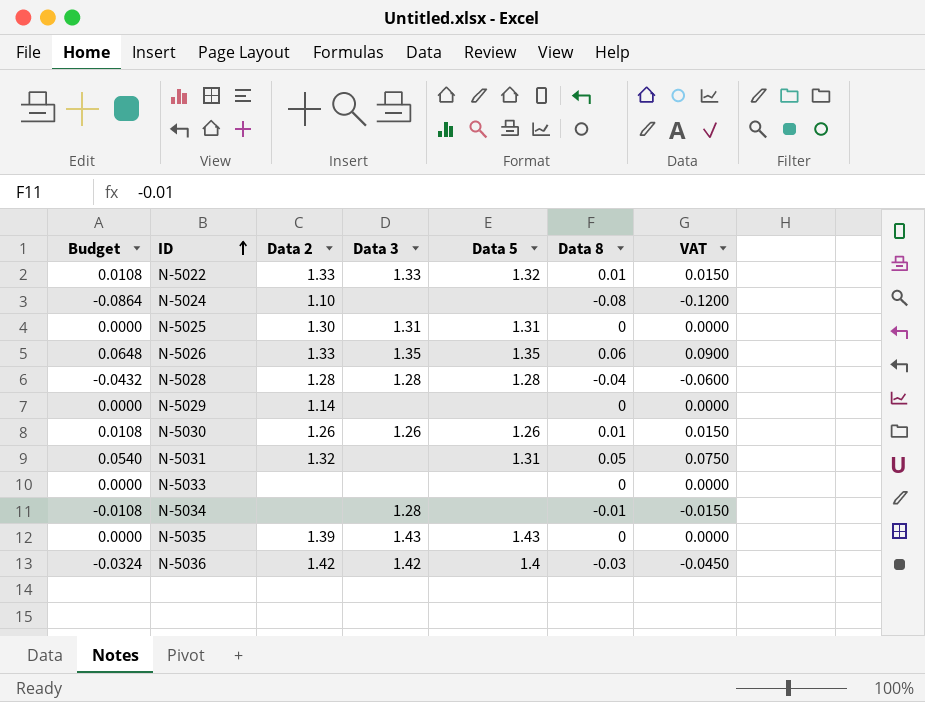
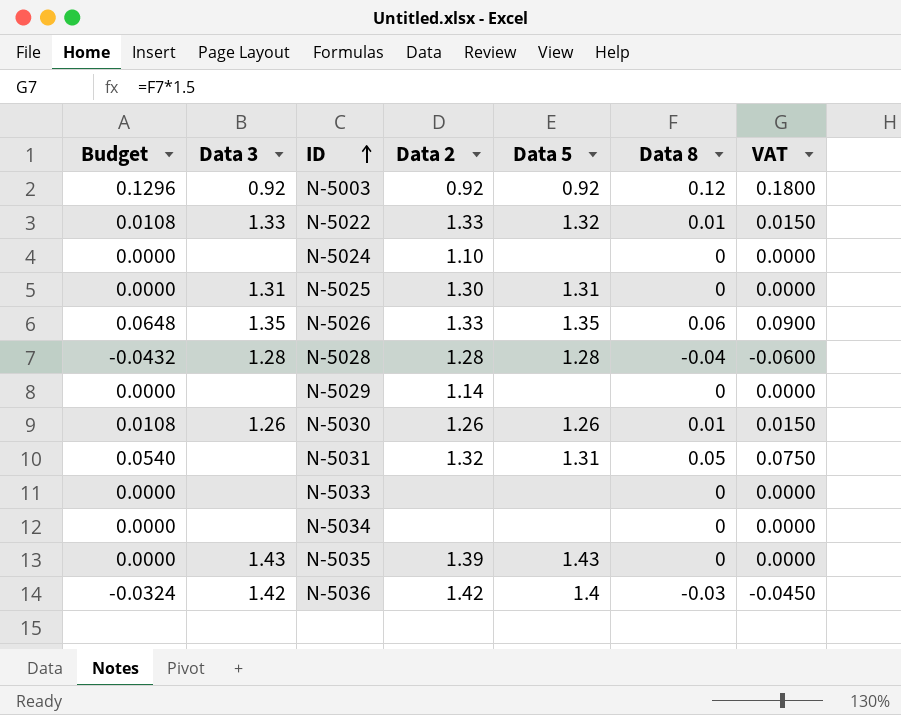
column Data 3 | position: 4 -> 2
row N-5003: none -> 0.1296 | 0.92 | 0.92 | 0.92 | 0.12 | 0.1800
N-5024 | Budget: -0.0864 -> 0.0000
N-5024 | Data 8: -0.08 -> 0
N-5024 | VAT: -0.1200 -> 0.0000
N-5034 | Budget: -0.0108 -> 0.0000
N-5034 | Data 3: 1.28 -> none
N-5034 | Data 8: -0.01 -> 0
N-5034 | VAT: -0.0150 -> 0.0000

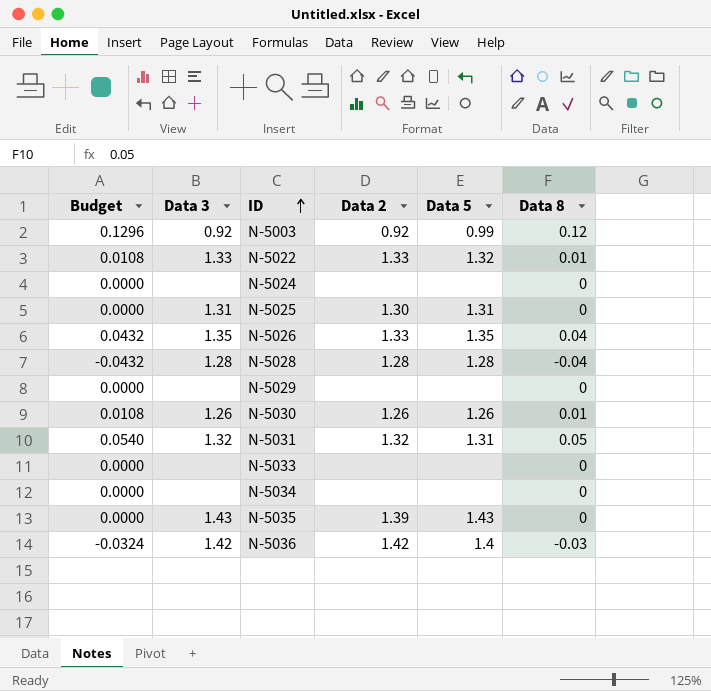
column VAT | formula: [Data 8] * 1.5 -> none
N-5003 | Data 5: 0.92 -> 0.99
N-5024 | Data 2: 1.10 -> none
N-5026 | Budget: 0.0648 -> 0.0432
N-5026 | Data 8: 0.06 -> 0.04
N-5029 | Data 2: 1.14 -> none
N-5031 | Data 3: none -> 1.32

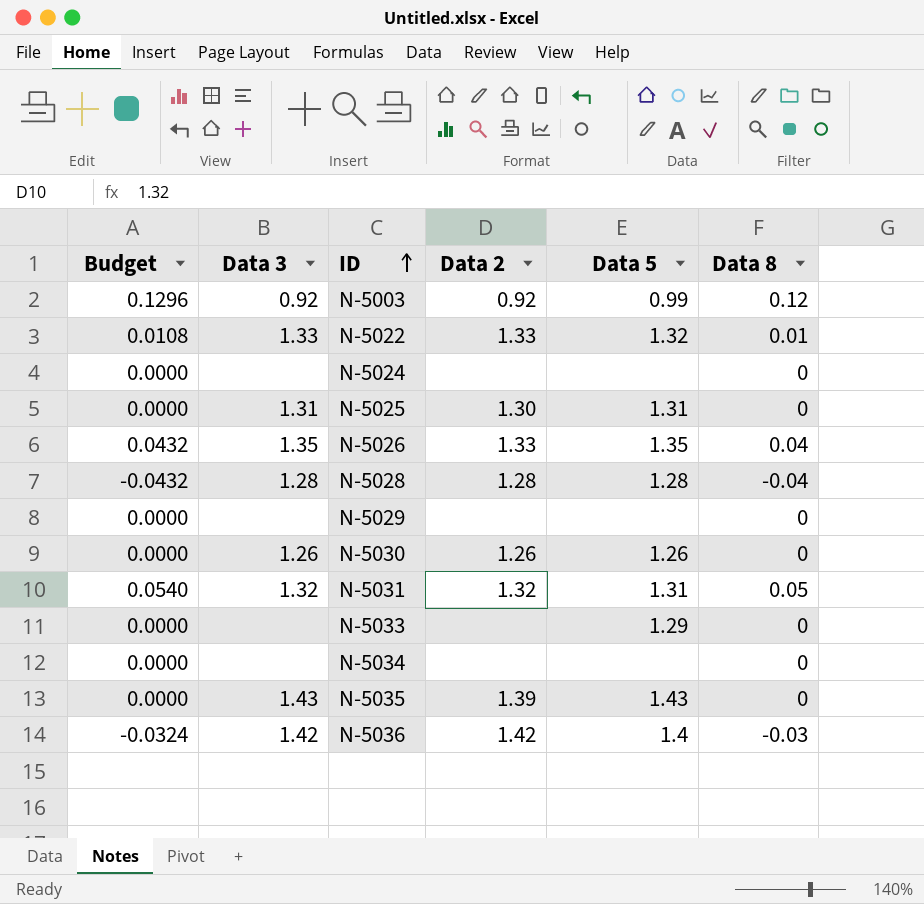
N-5030 | Budget: 0.0108 -> 0.0000
N-5030 | Data 8: 0.01 -> 0
N-5033 | Data 5: none -> 1.29

